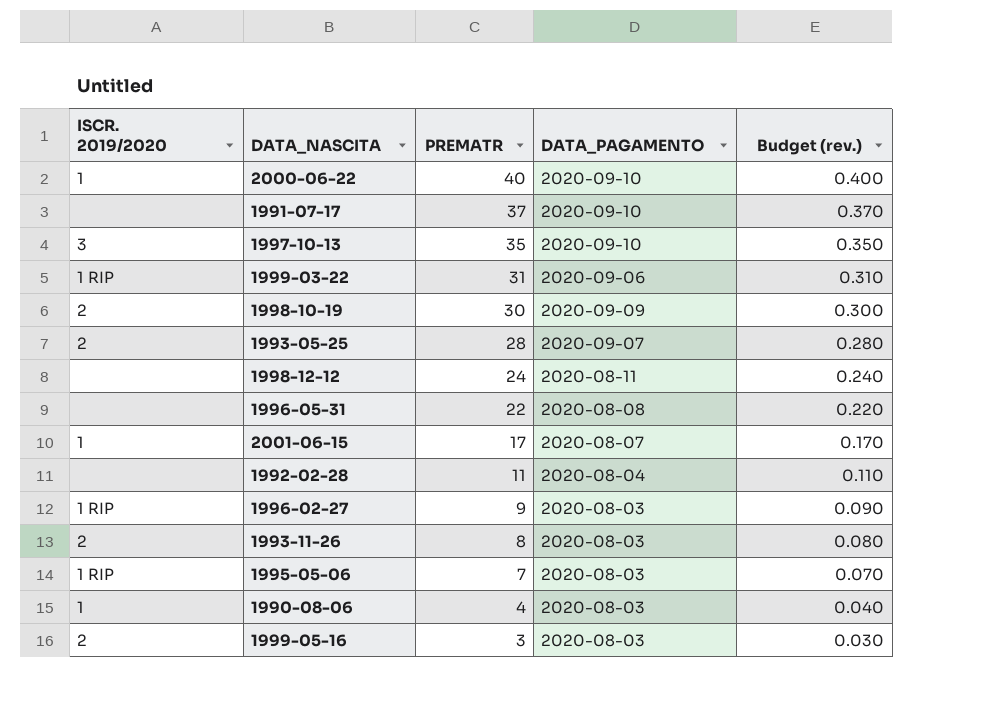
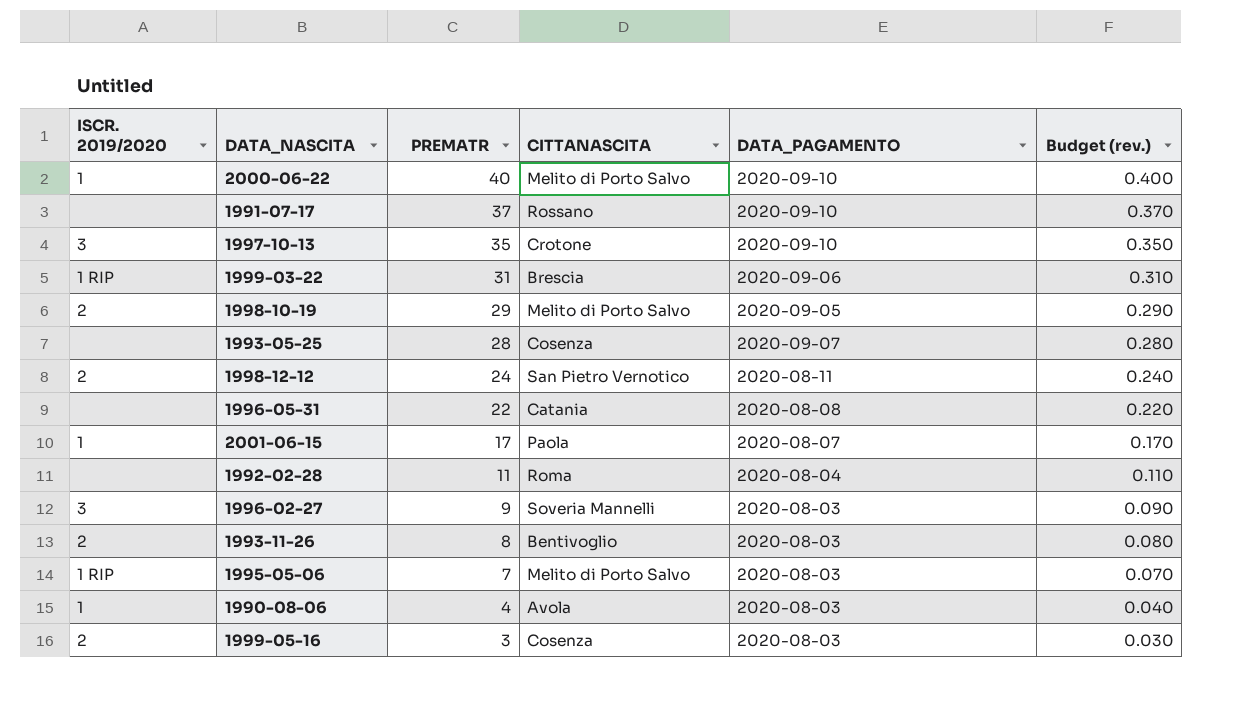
column CITTANASCITA | position: none -> 4
1998-10-19 | PREMATR: 30 -> 29
1998-10-19 | DATA_PAGAMENTO: 2020-09-09 -> 2020-09-05
1998-10-19 | Budget (rev.): 0.300 -> 0.290
1993-05-25 | ISCR. 2019/2020: 2 -> none
1998-12-12 | ISCR. 2019/2020: none -> 2
1996-02-27 | ISCR. 2019/2020: 1 RIP -> 3

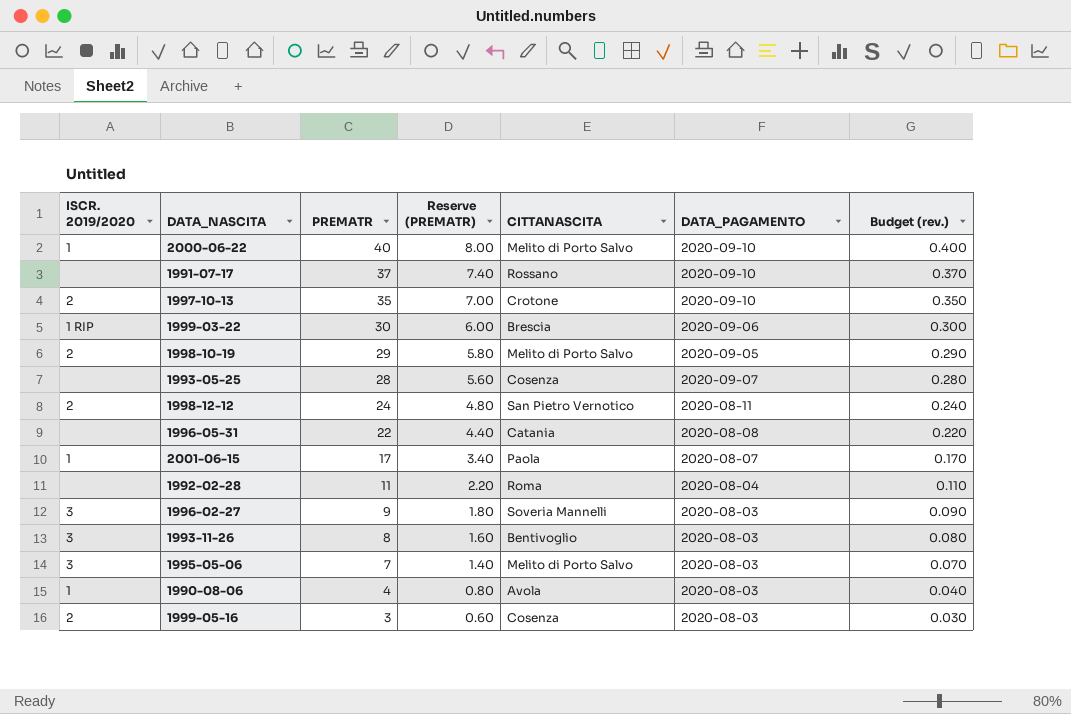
column Reserve (PREMATR) | formula: none -> [PREMATR] * 0.2
1997-10-13 | ISCR. 2019/2020: 3 -> 2
1999-03-22 | PREMATR: 31 -> 30
1999-03-22 | Budget (rev.): 0.310 -> 0.300
1993-11-26 | ISCR. 2019/2020: 2 -> 3
1995-05-06 | ISCR. 2019/2020: 1 RIP -> 3

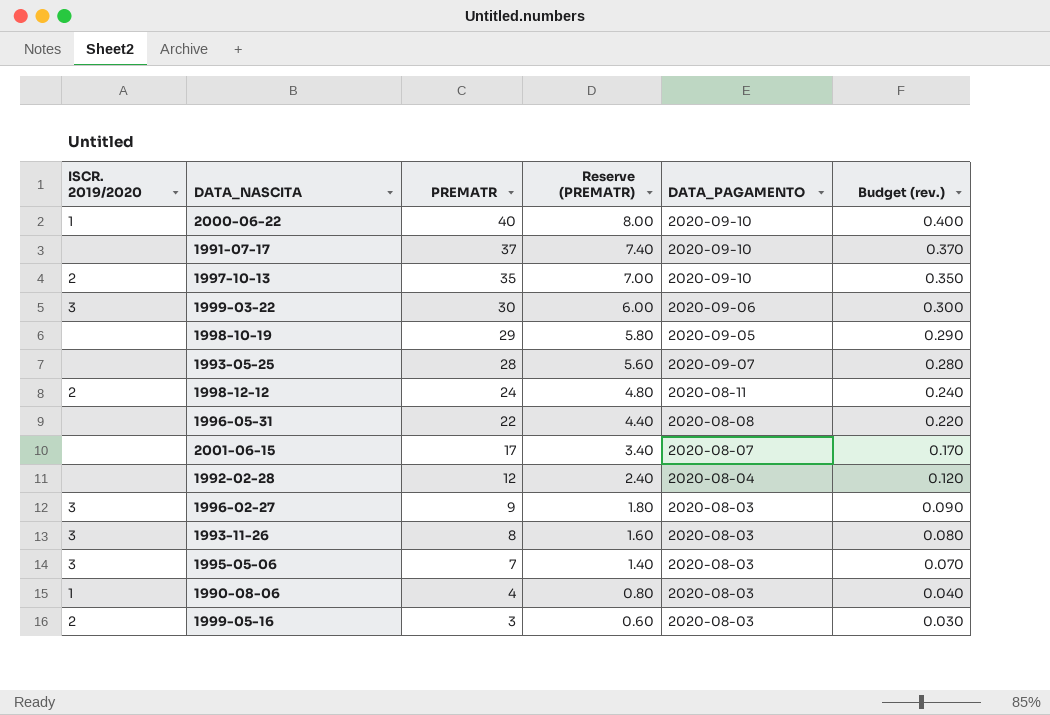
column CITTANASCITA | position: 5 -> none
1999-03-22 | ISCR. 2019/2020: 1 RIP -> 3
1998-10-19 | ISCR. 2019/2020: 2 -> none
2001-06-15 | ISCR. 2019/2020: 1 -> none
1992-02-28 | PREMATR: 11 -> 12
1992-02-28 | Reserve (PREMATR): 2.20 -> 2.40
1992-02-28 | Budget (rev.): 0.110 -> 0.120

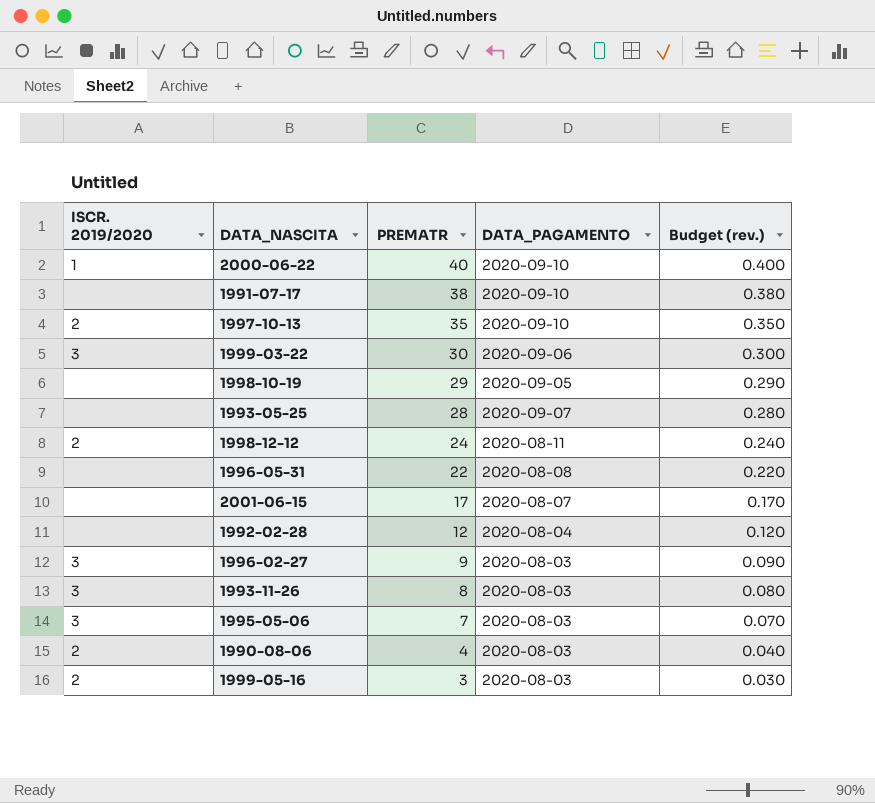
column Reserve (PREMATR) | formula: [PREMATR] * 0.2 -> none
1991-07-17 | PREMATR: 37 -> 38
1991-07-17 | Budget (rev.): 0.370 -> 0.380
1990-08-06 | ISCR. 2019/2020: 1 -> 2

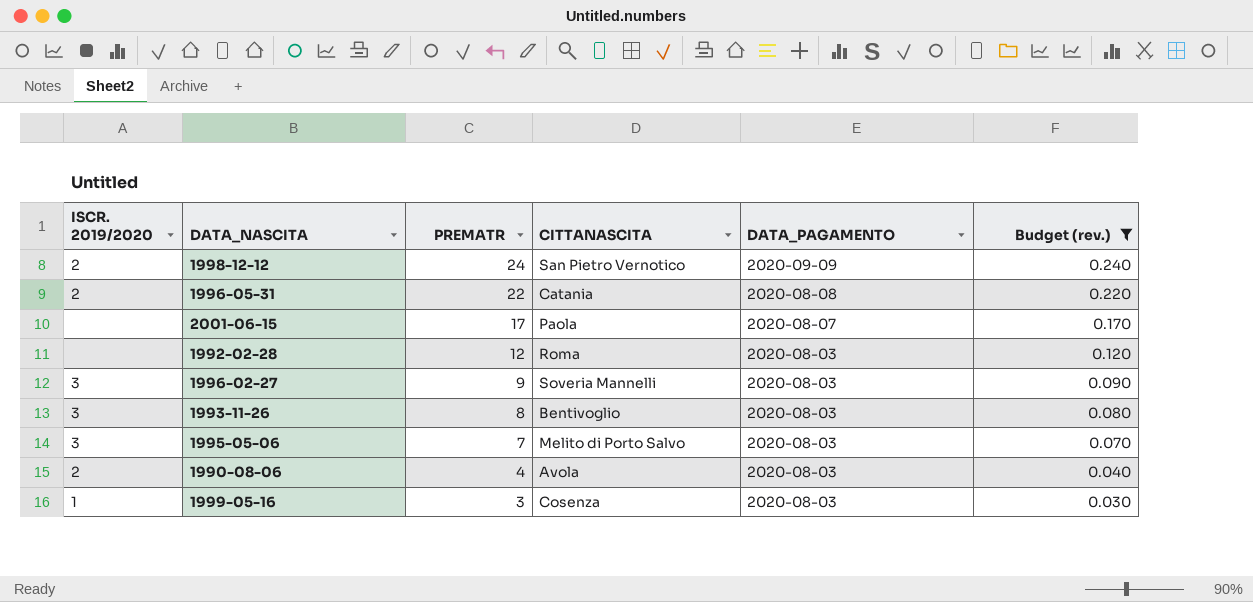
filter: none -> Budget (rev.) <= 0.240
column CITTANASCITA | position: none -> 4
1998-12-12 | DATA_PAGAMENTO: 2020-08-11 -> 2020-09-09
1996-05-31 | ISCR. 2019/2020: none -> 2
1992-02-28 | DATA_PAGAMENTO: 2020-08-04 -> 2020-08-03
1999-05-16 | ISCR. 2019/2020: 2 -> 1

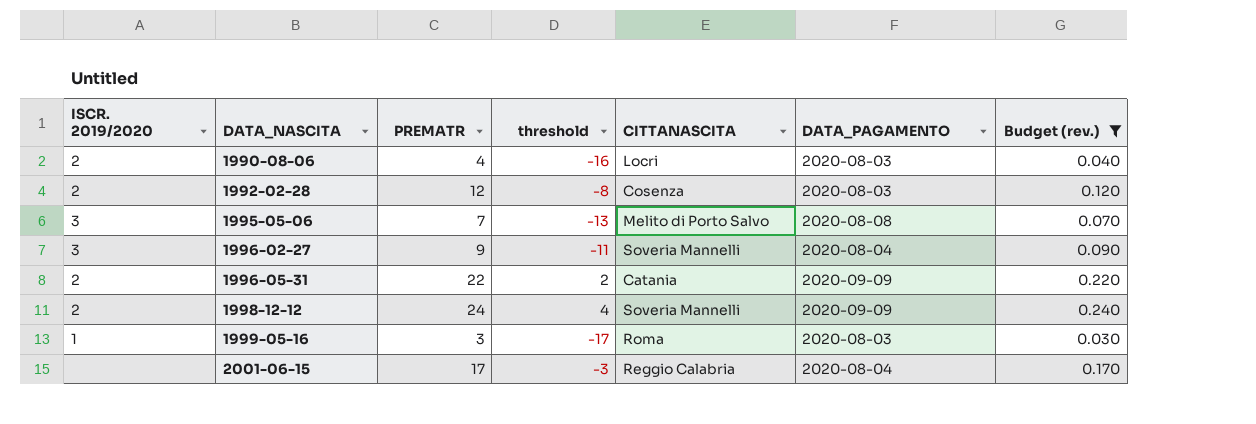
row order: PREMATR descending -> DATA_NASCITA ascending
column threshold | formula: none -> [PREMATR] - 20
row 1993-11-26: 3 | 8 | Bentivoglio | 2020-08-03 | 0.080 -> none
1990-08-06 | CITTANASCITA: Avola -> Locri
1992-02-28 | ISCR. 2019/2020: none -> 2
1992-02-28 | CITTANASCITA: Roma -> Cosenza
1995-05-06 | DATA_PAGAMENTO: 2020-08-03 -> 2020-08-08
1996-02-27 | DATA_PAGAMENTO: 2020-08-03 -> 2020-08-04
1996-05-31 | DATA_PAGAMENTO: 2020-08-08 -> 2020-09-09
1998-12-12 | CITTANASCITA: San Pietro Vernotico -> Soveria Mannelli
1999-05-16 | CITTANASCITA: Cosenza -> Roma
2001-06-15 | CITTANASCITA: Paola -> Reggio Calabria
2001-06-15 | DATA_PAGAMENTO: 2020-08-07 -> 2020-08-04

